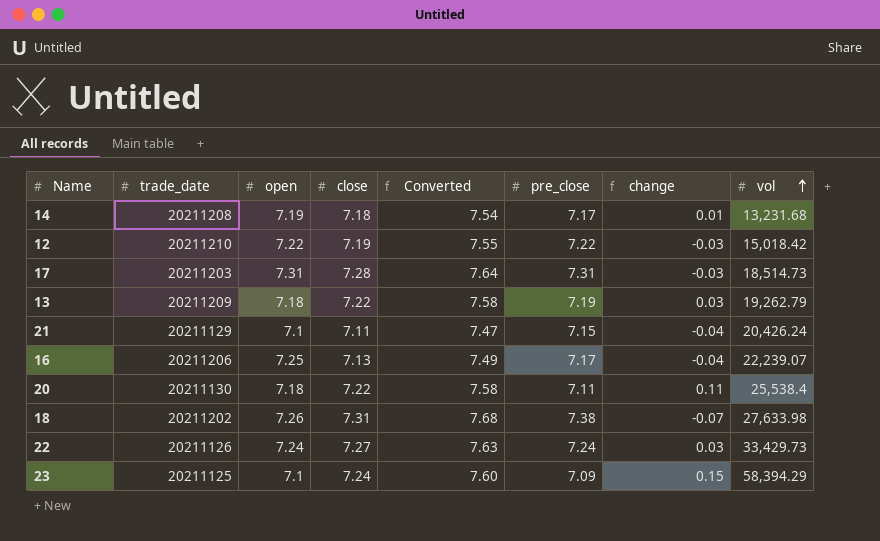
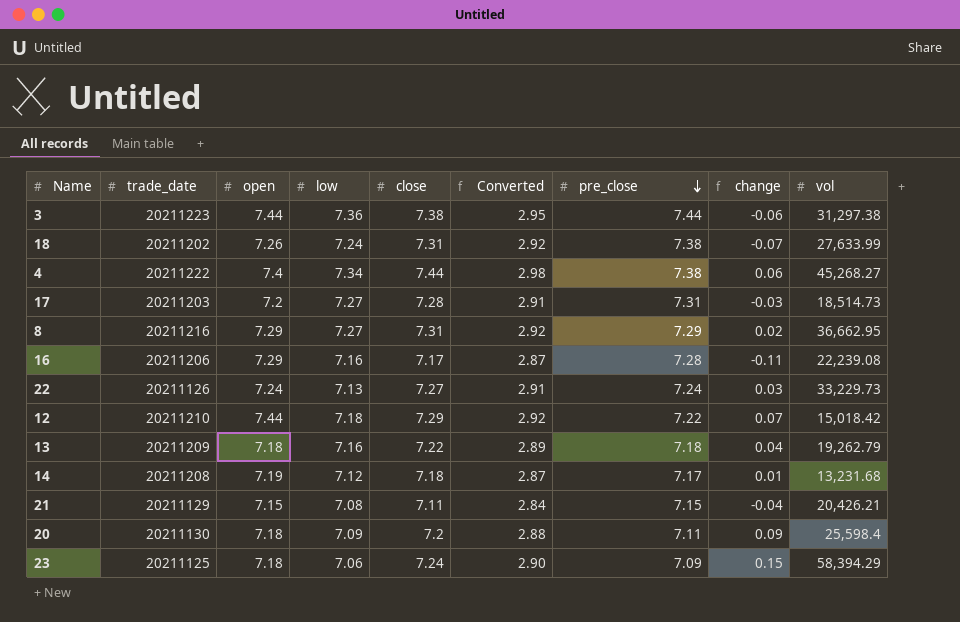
row order: vol ascending -> pre_close descending
column low | position: none -> 4
column Converted | formula: [close] * 1.05 -> [close] * 0.4
row 3: none -> 20211223 | 7.44 | 7.36 | 7.38 | 2.95 | 7.44 | -0.06 | 31,297.38
18 | vol: 27,633.98 -> 27,633.99
row 4: none -> 20211222 | 7.4 | 7.34 | 7.44 | 2.98 | 7.38 | 0.06 | 45,268.27
17 | open: 7.31 -> 7.2
row 8: none -> 20211216 | 7.29 | 7.27 | 7.31 | 2.92 | 7.29 | 0.02 | 36,662.95
16 | open: 7.25 -> 7.29
16 | close: 7.13 -> 7.17
16 | pre_close: 7.17 -> 7.28
16 | change: -0.04 -> -0.11
16 | vol: 22,239.07 -> 22,239.08
22 | vol: 33,429.73 -> 33,229.73
12 | open: 7.22 -> 7.44
12 | close: 7.19 -> 7.29
12 | change: -0.03 -> 0.07
13 | pre_close: 7.19 -> 7.18
13 | change: 0.03 -> 0.04
21 | open: 7.1 -> 7.15
21 | vol: 20,426.24 -> 20,426.21
20 | close: 7.22 -> 7.2
20 | change: 0.11 -> 0.09
20 | vol: 25,538.4 -> 25,598.4
23 | open: 7.1 -> 7.18

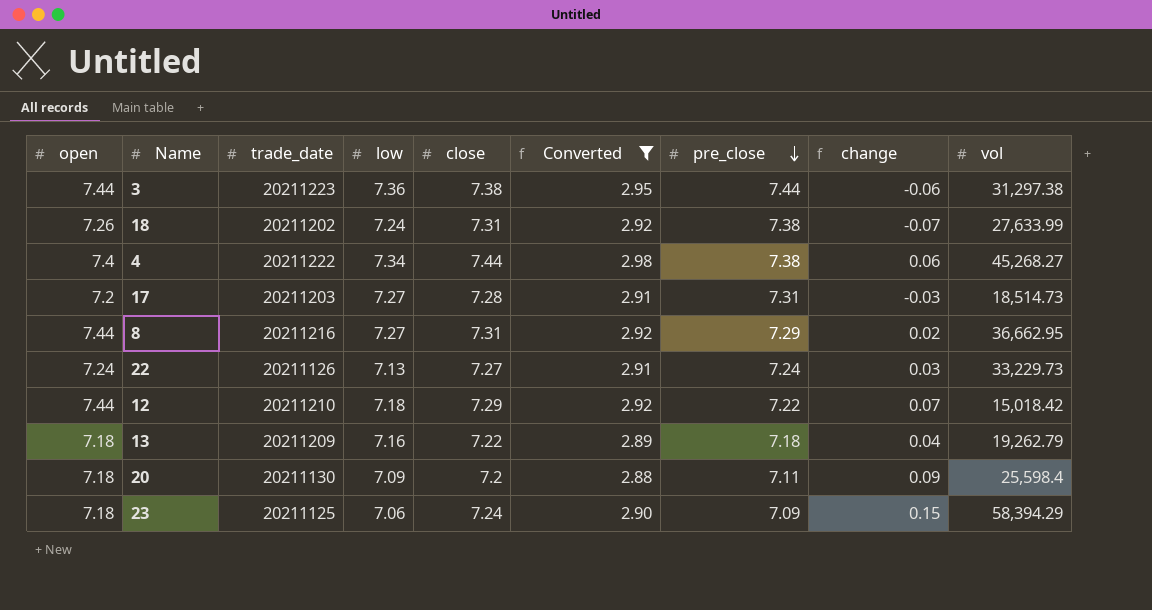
filter: none -> Converted >= 2.88
column open | position: 3 -> 1
8 | open: 7.29 -> 7.44

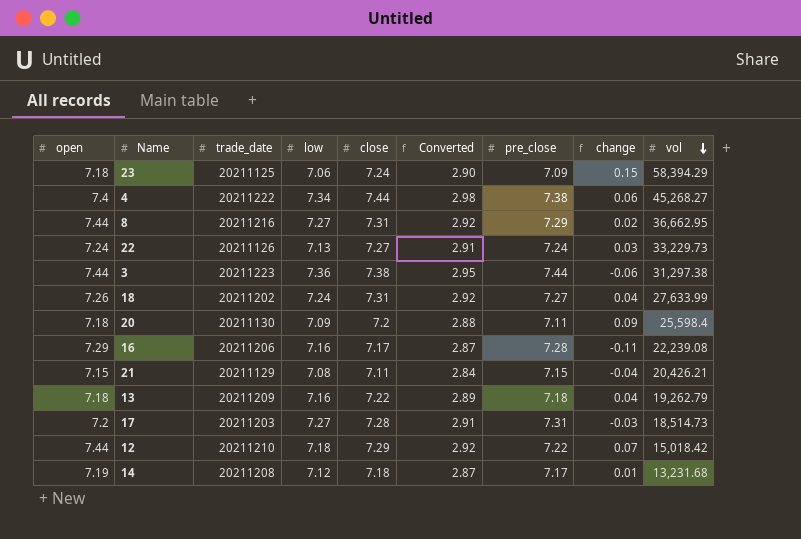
filter: Converted >= 2.88 -> none
row order: pre_close descending -> vol descending
18 | pre_close: 7.38 -> 7.27
18 | change: -0.07 -> 0.04

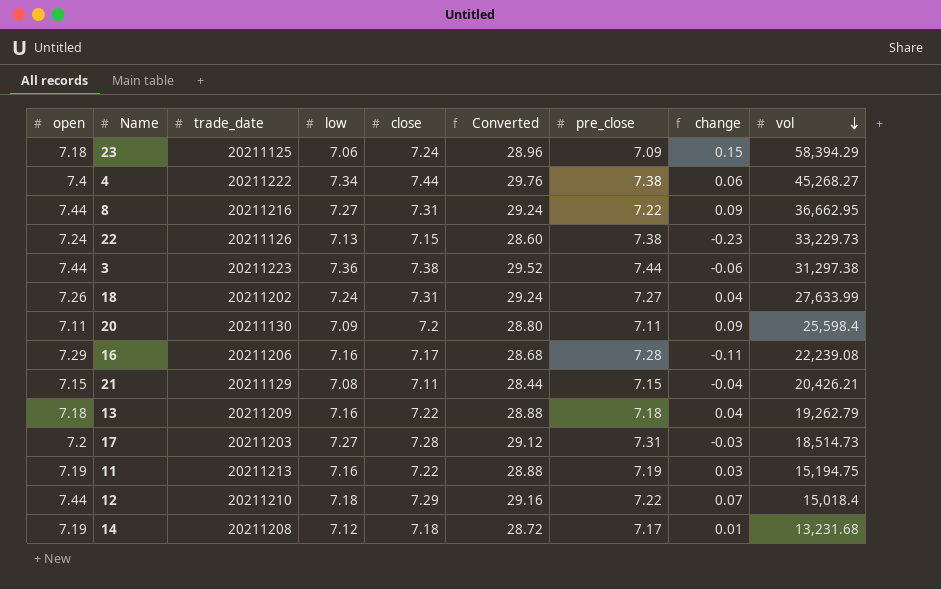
column Converted | formula: [close] * 0.4 -> [close] * 4
8 | pre_close: 7.29 -> 7.22
8 | change: 0.02 -> 0.09
22 | close: 7.27 -> 7.15
22 | pre_close: 7.24 -> 7.38
22 | change: 0.03 -> -0.23
20 | open: 7.18 -> 7.11
row 11: none -> 7.19 | 20211213 | 7.16 | 7.22 | 28.88 | 7.19 | 0.03 | 15,194.75
12 | vol: 15,018.42 -> 15,018.4

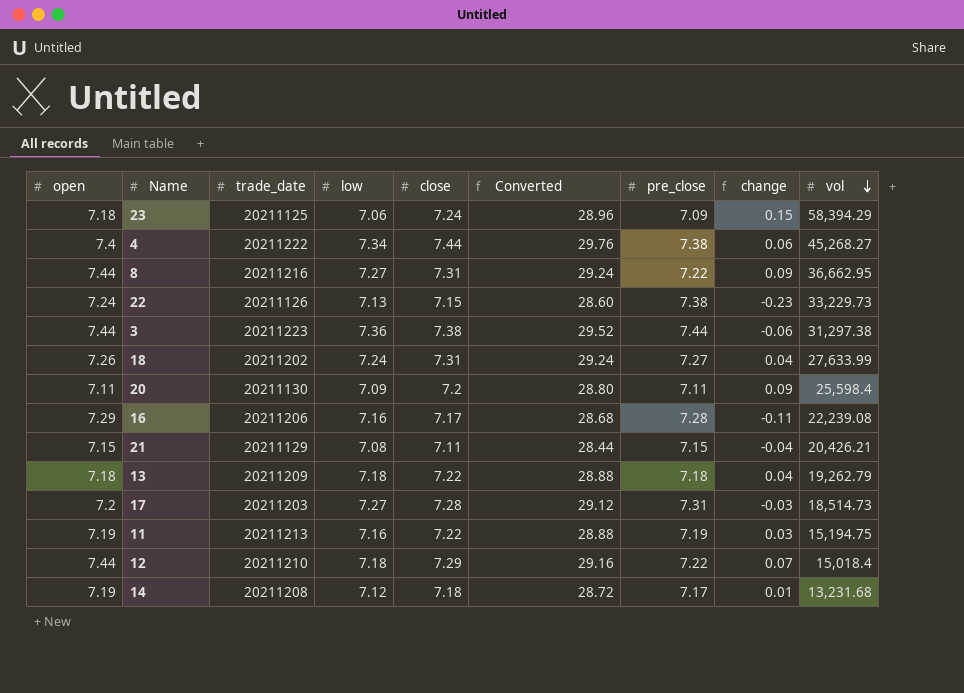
13 | low: 7.16 -> 7.18

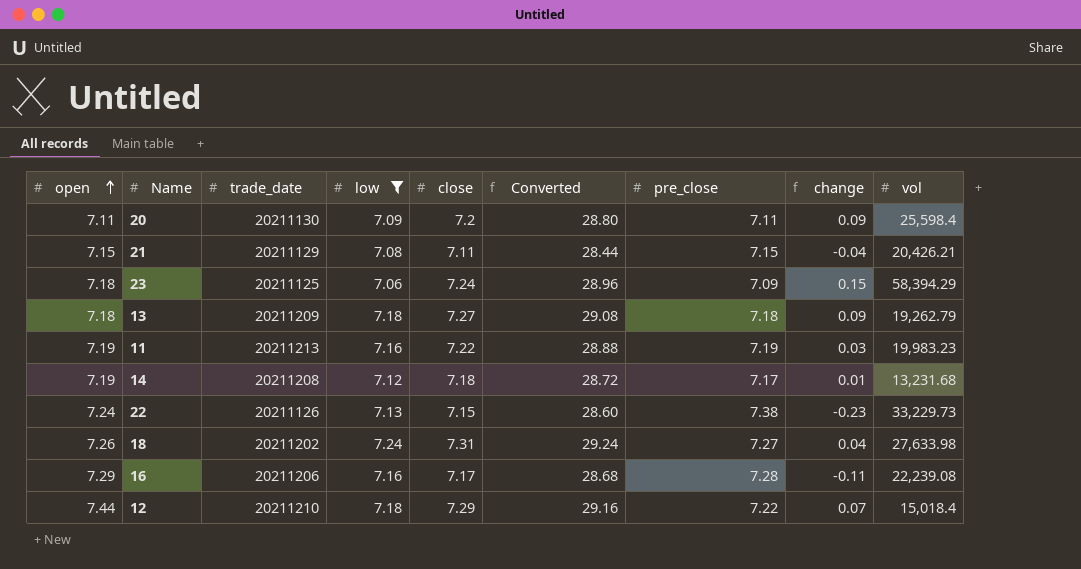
filter: none -> low <= 7.24
row order: vol descending -> open ascending
13 | close: 7.22 -> 7.27
13 | Converted: 28.88 -> 29.08
13 | change: 0.04 -> 0.09
11 | vol: 15,194.75 -> 19,983.23
18 | vol: 27,633.99 -> 27,633.98

